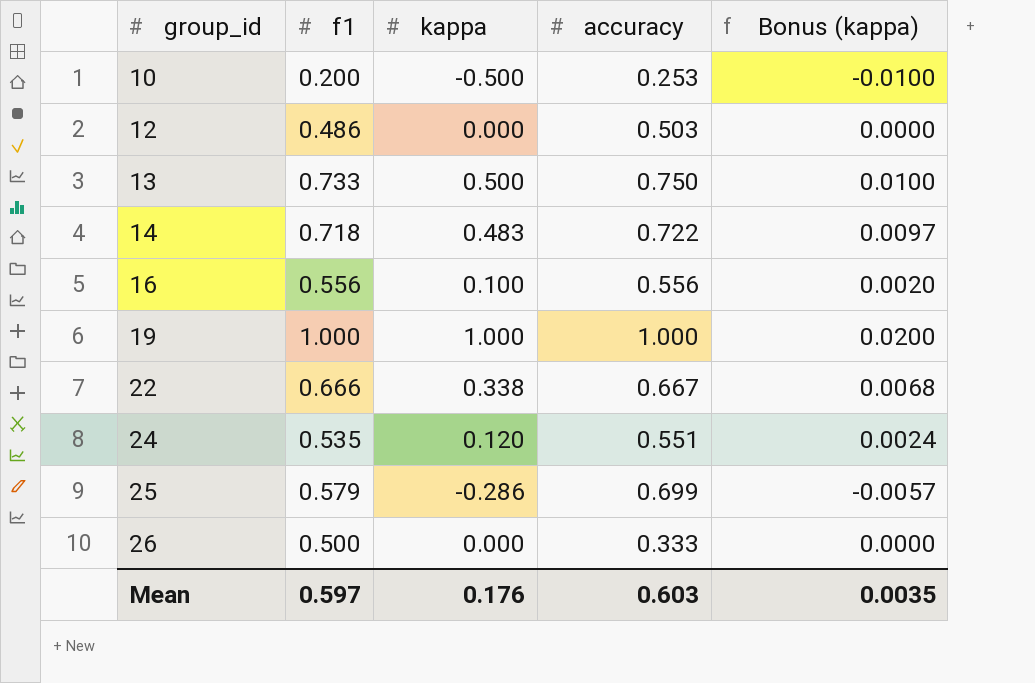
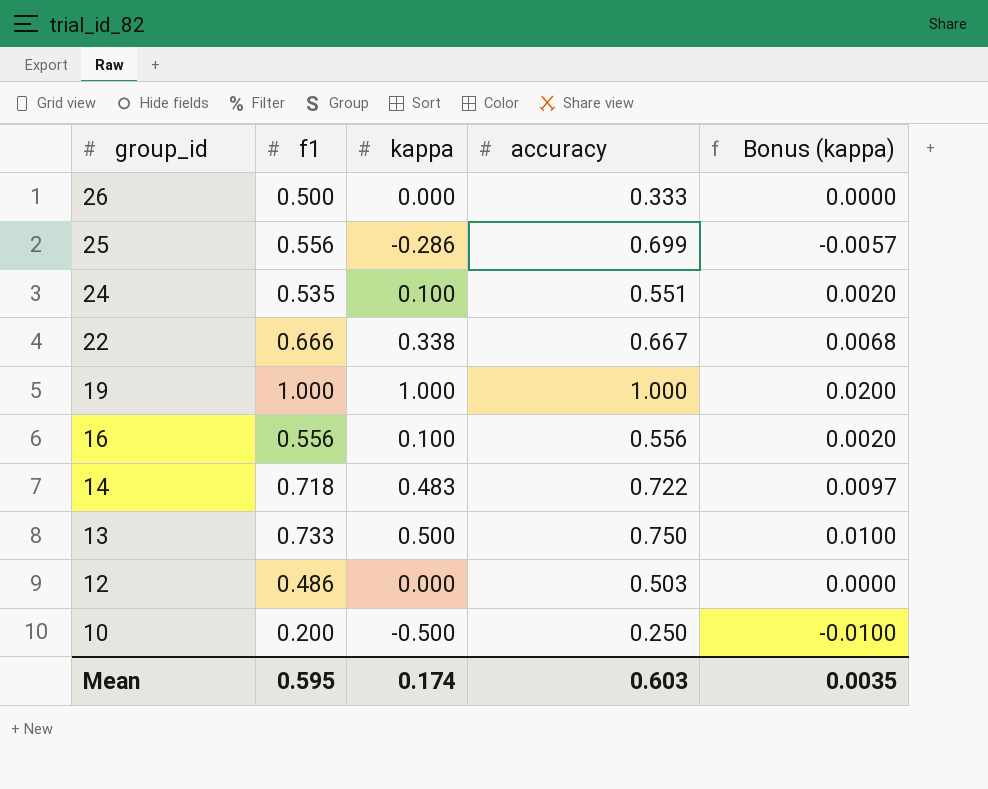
row order: group_id ascending -> group_id descending
25 | f1: 0.579 -> 0.556
24 | kappa: 0.120 -> 0.100
24 | Bonus (kappa): 0.0024 -> 0.0020
10 | accuracy: 0.253 -> 0.250
Mean | f1: 0.597 -> 0.595
Mean | kappa: 0.176 -> 0.174

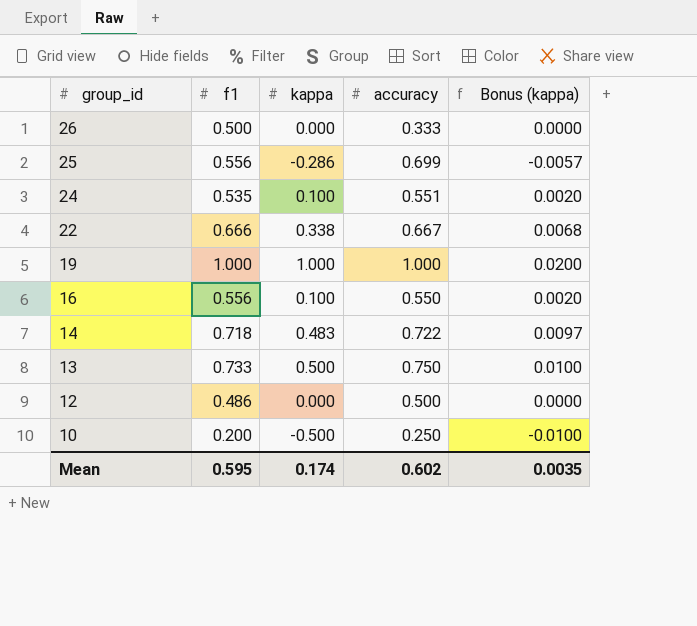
16 | accuracy: 0.556 -> 0.550
12 | accuracy: 0.503 -> 0.500
Mean | accuracy: 0.603 -> 0.602

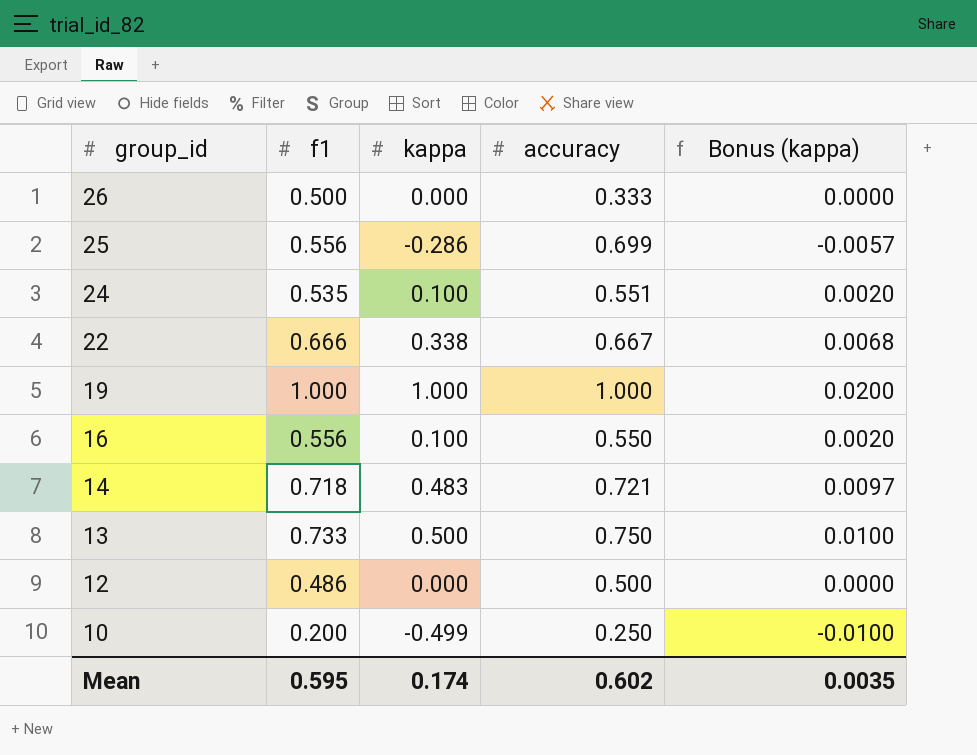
14 | accuracy: 0.722 -> 0.721
10 | kappa: -0.500 -> -0.499

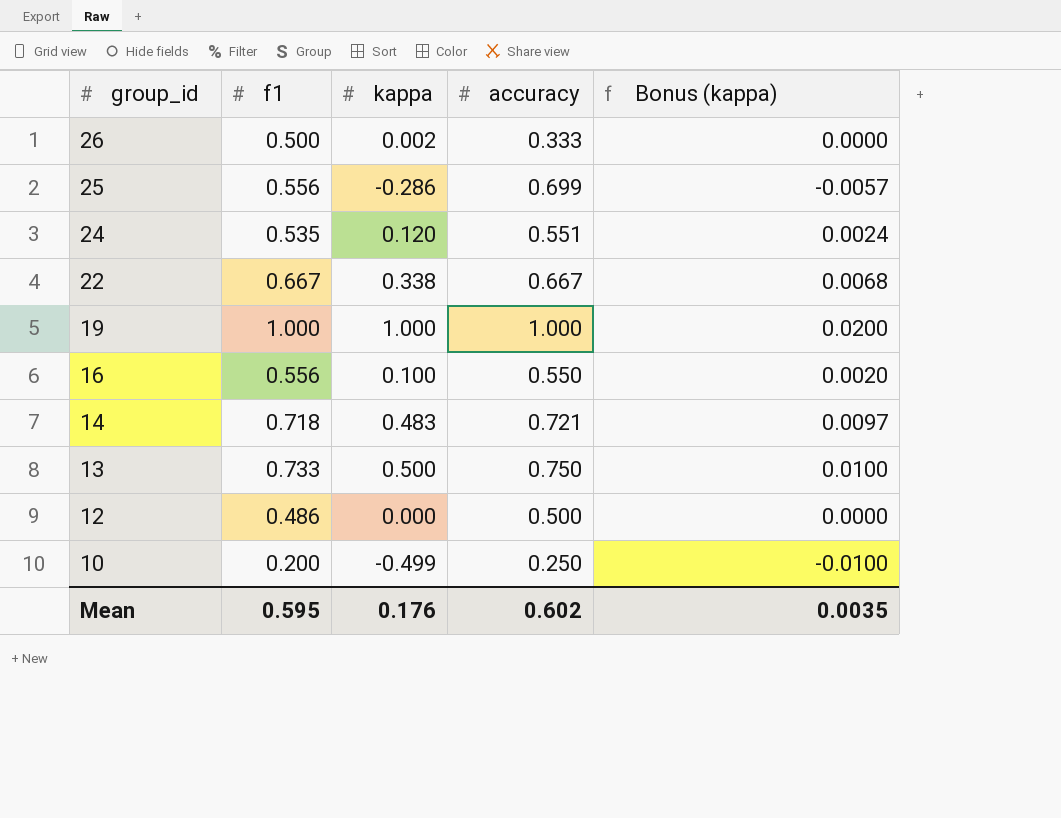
26 | kappa: 0.000 -> 0.002
24 | kappa: 0.100 -> 0.120
24 | Bonus (kappa): 0.0020 -> 0.0024
22 | f1: 0.666 -> 0.667
Mean | kappa: 0.174 -> 0.176

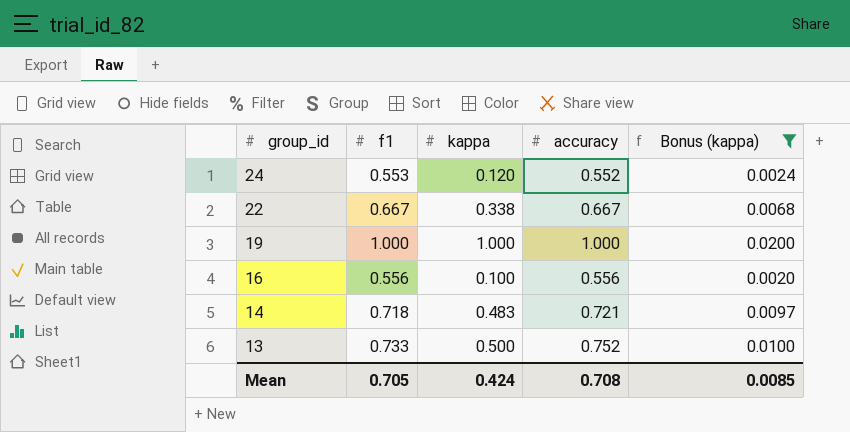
filter: none -> Bonus (kappa) >= 0.0020
24 | f1: 0.535 -> 0.553
24 | accuracy: 0.551 -> 0.552
16 | accuracy: 0.550 -> 0.556
13 | accuracy: 0.750 -> 0.752
Mean | f1: 0.595 -> 0.705
Mean | kappa: 0.176 -> 0.424
Mean | accuracy: 0.602 -> 0.708
Mean | Bonus (kappa): 0.0035 -> 0.0085

